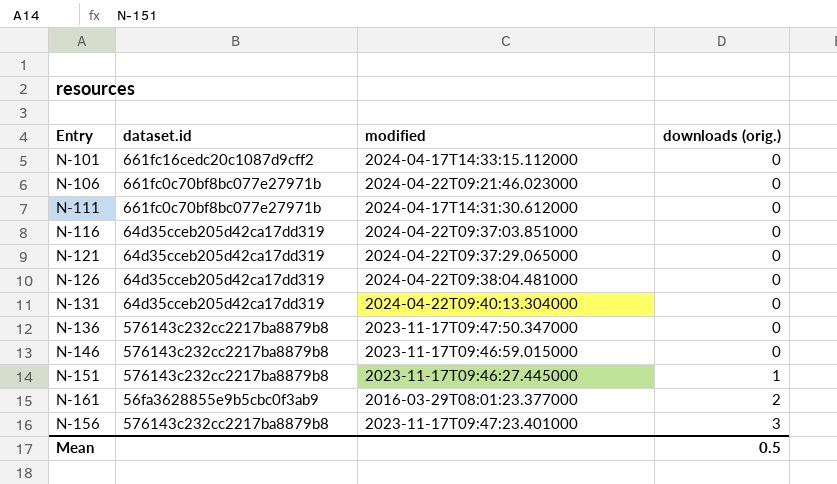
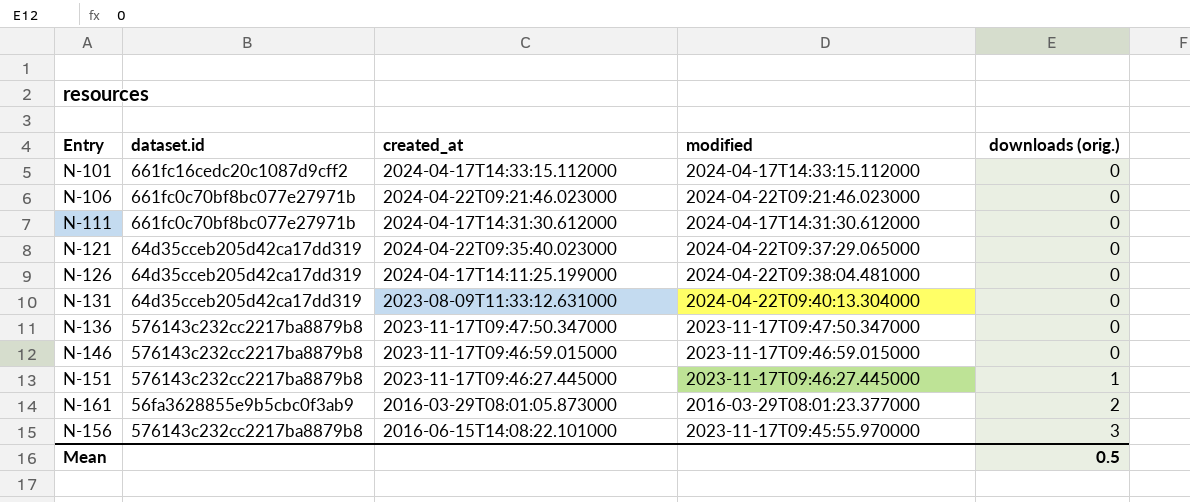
column created_at | position: none -> 3
row N-116: 64d35cceb205d42ca17dd319 | 2024-04-22T09:37:03.851000 | 0 -> none
N-156 | modified: 2023-11-17T09:47:23.401000 -> 2023-11-17T09:45:55.970000

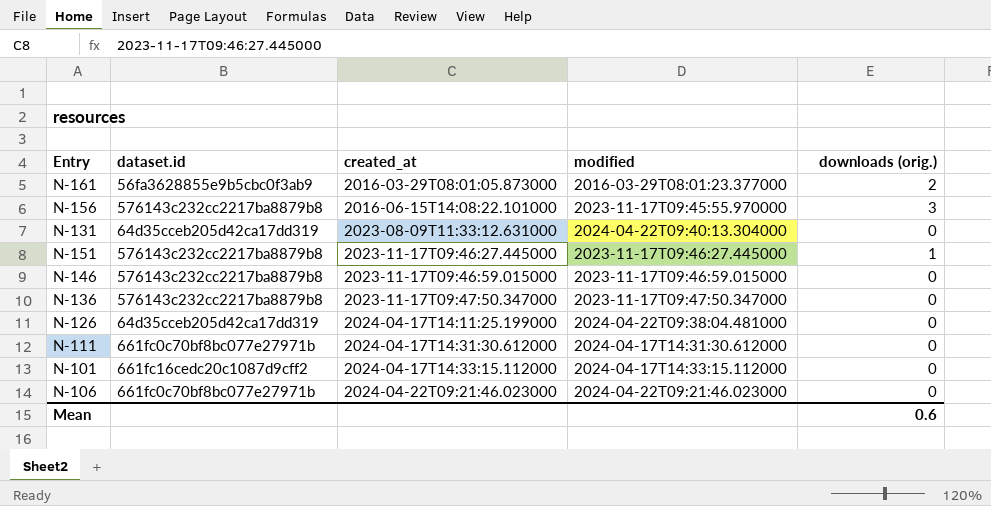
row order: downloads (orig.) ascending -> created_at ascending
row N-121: 64d35cceb205d42ca17dd319 | 2024-04-22T09:35:40.023000 | 2024-04-22T09:37:29.065000 | 0 -> none
Mean | downloads (orig.): 0.5 -> 0.6

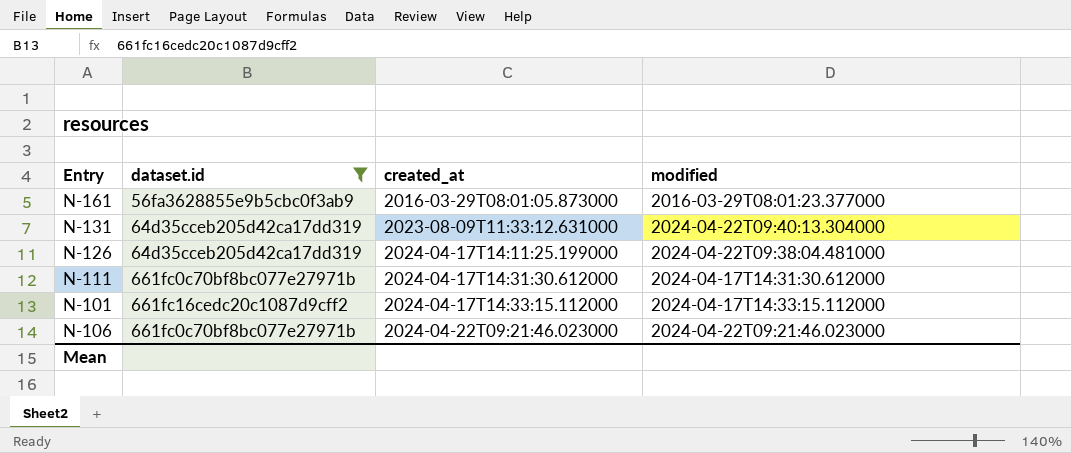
filter: none -> dataset.id != 576143c232cc2217ba8879b8
column downloads (orig.) | position: 5 -> none

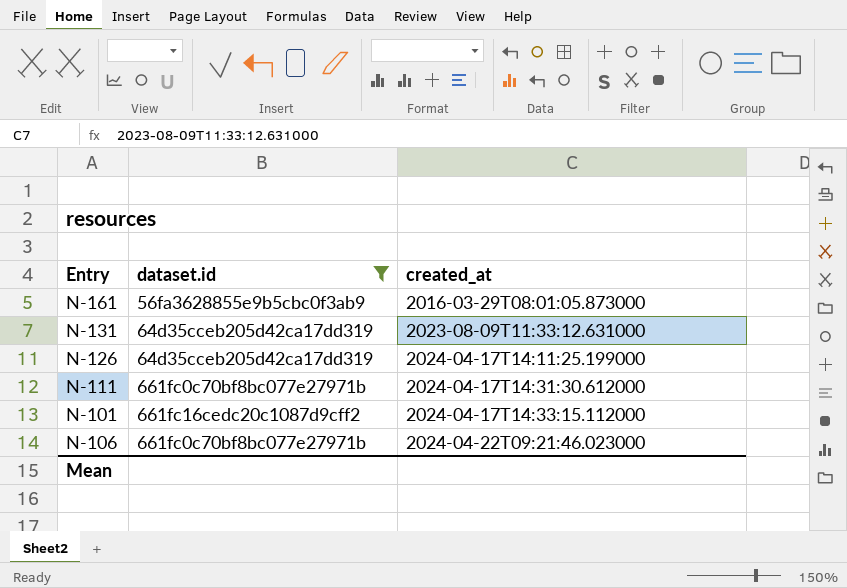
column modified | position: 4 -> none

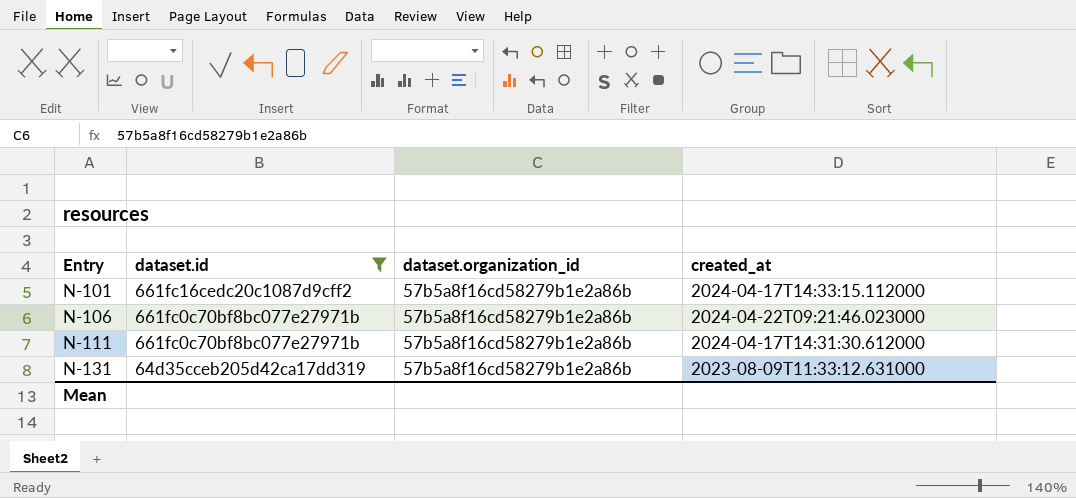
row order: created_at ascending -> Entry ascending
column dataset.organization_id | position: none -> 3
row N-161: 56fa3628855e9b5cbc0f3ab9 | 2016-03-29T08:01:05.873000 -> none
row N-126: 64d35cceb205d42ca17dd319 | 2024-04-17T14:11:25.199000 -> none

